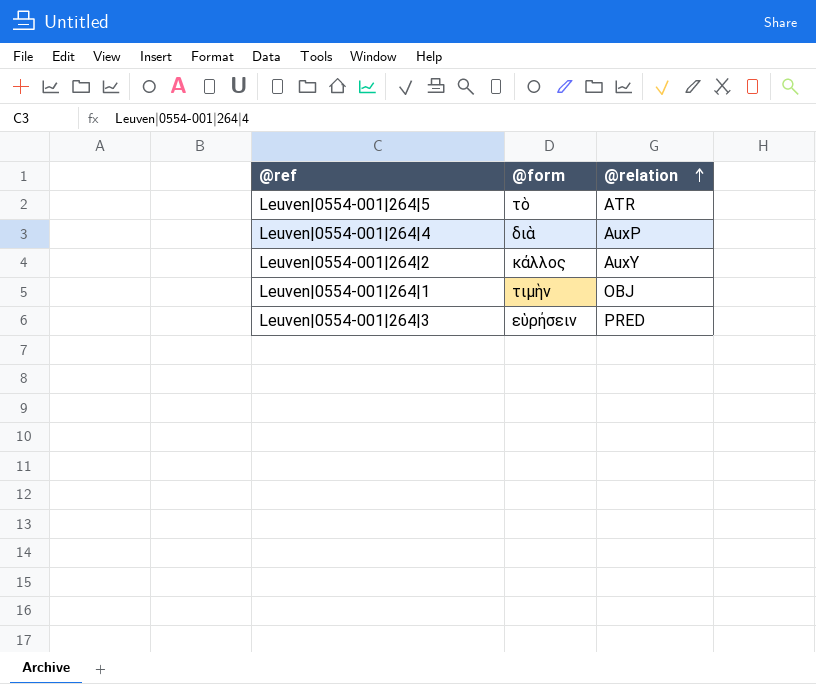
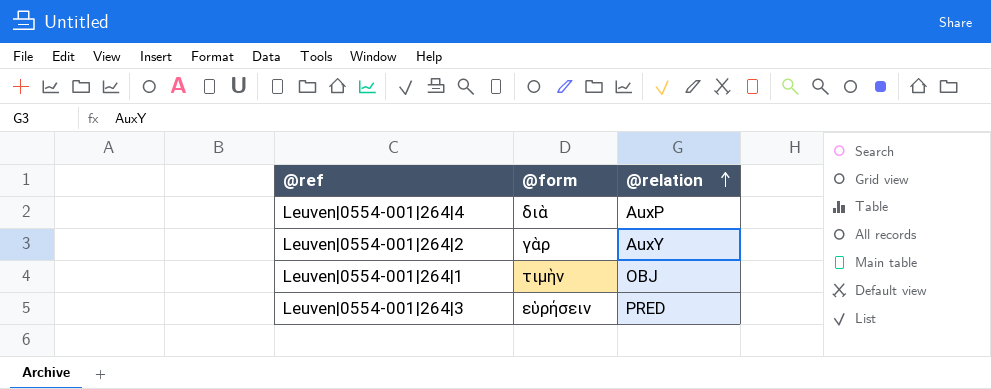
row Leuven|0554-001|264|5: τὸ | ATR -> none
Leuven|0554-001|264|2 | @form: κάλλος -> γὰρ

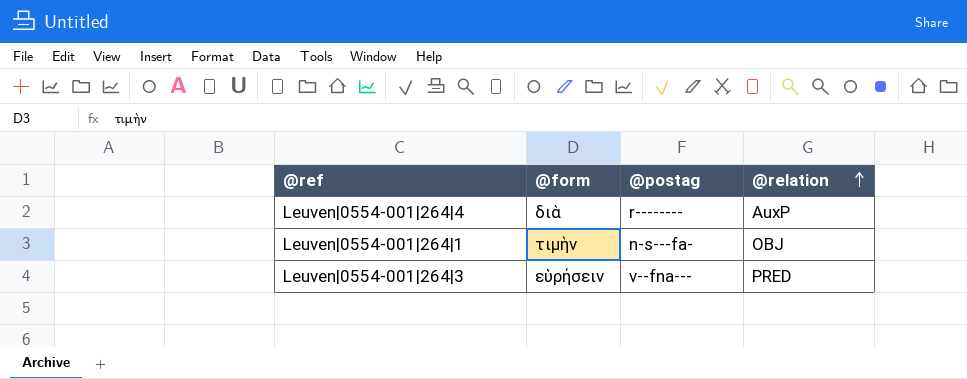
column @postag | position: none -> 3
row Leuven|0554-001|264|2: γὰρ | AuxY -> none

